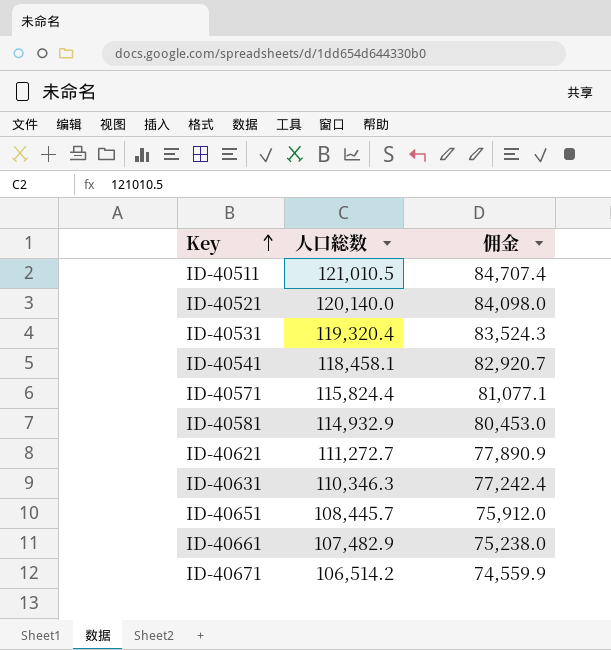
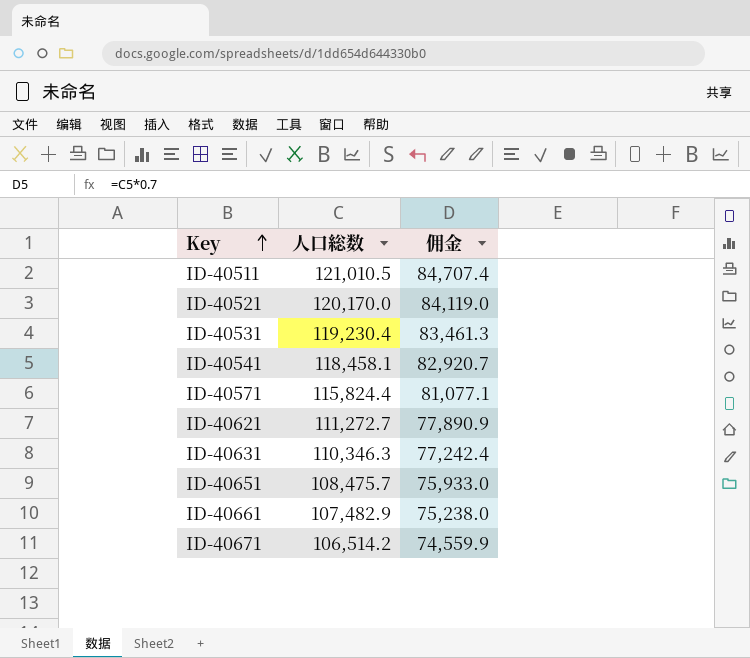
row ID-40581: 114,932.9 | 80,453.0 -> none
ID-40521 | 人口総数: 120,140.0 -> 120,170.0
ID-40521 | 佣金: 84,098.0 -> 84,119.0
ID-40531 | 人口総数: 119,320.4 -> 119,230.4
ID-40531 | 佣金: 83,524.3 -> 83,461.3
ID-40651 | 人口総数: 108,445.7 -> 108,475.7
ID-40651 | 佣金: 75,912.0 -> 75,933.0

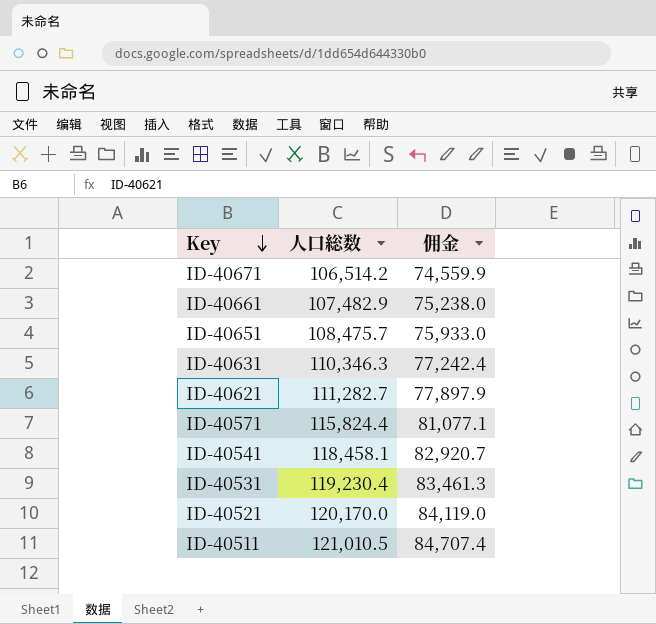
row order: Key ascending -> Key descending
ID-40621 | 人口総数: 111,272.7 -> 111,282.7
ID-40621 | 佣金: 77,890.9 -> 77,897.9

